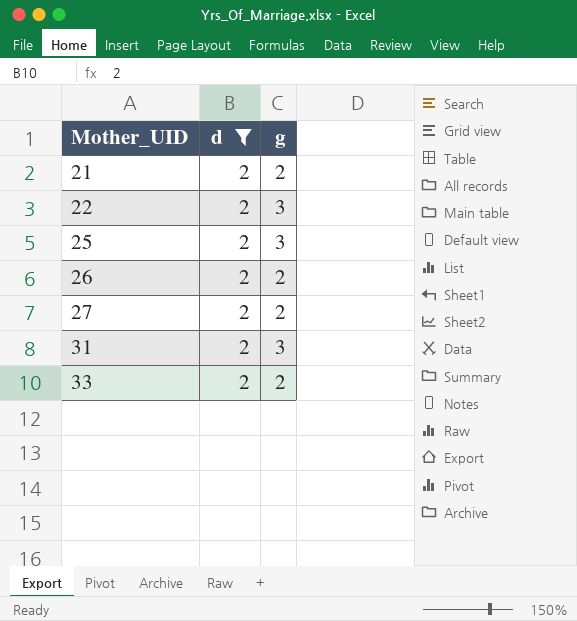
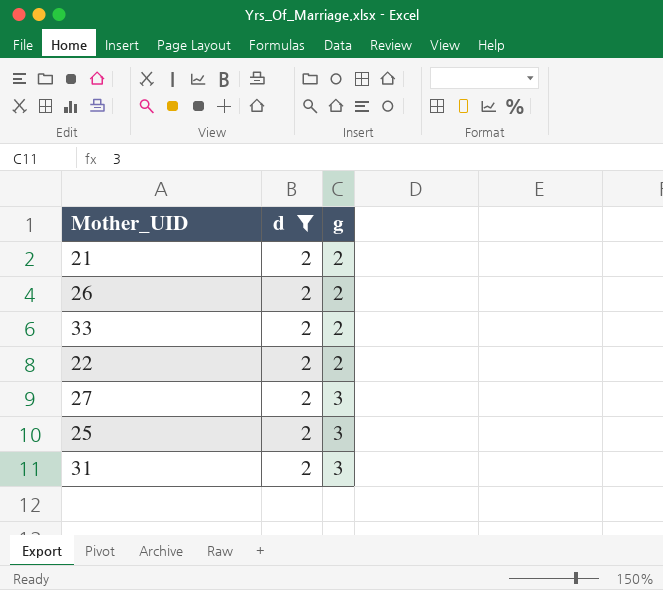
row order: Mother_UID ascending -> g ascending
22 | g: 3 -> 2
27 | g: 2 -> 3

